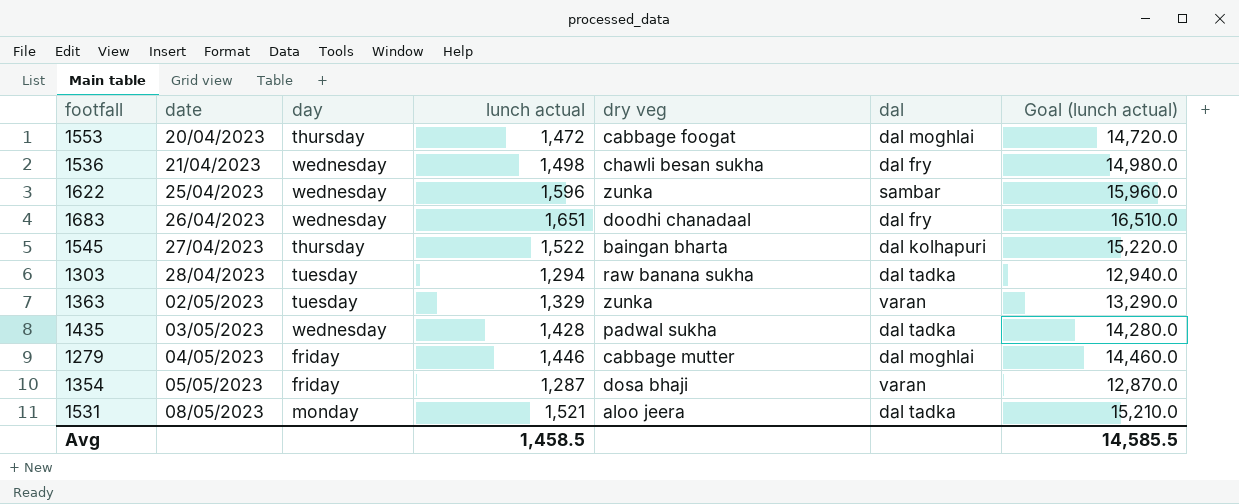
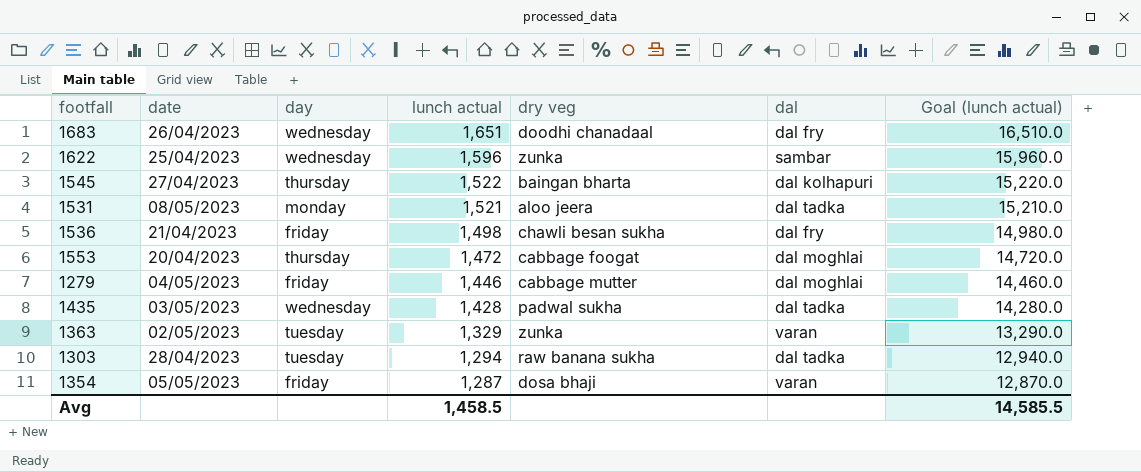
row order: date ascending -> lunch actual descending
1536 | day: wednesday -> friday

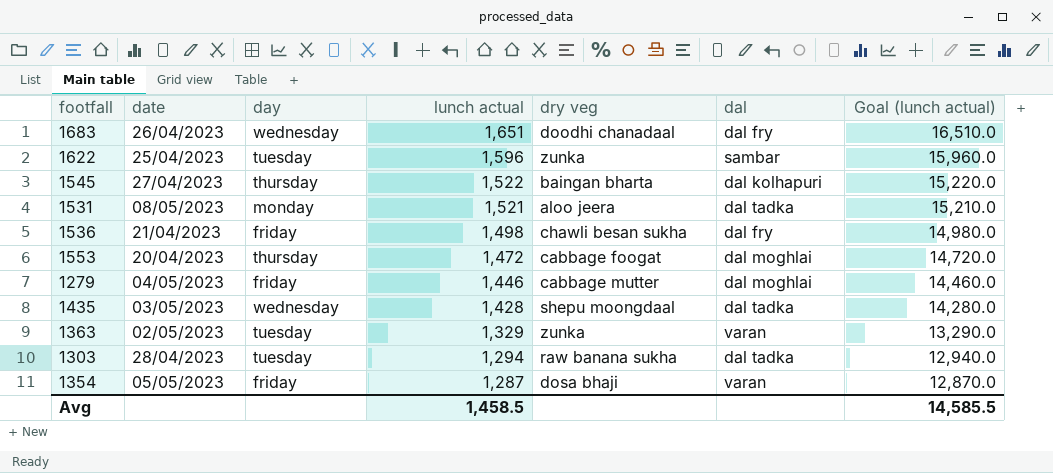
1622 | day: wednesday -> tuesday
1435 | dry veg: padwal sukha -> shepu moongdaal

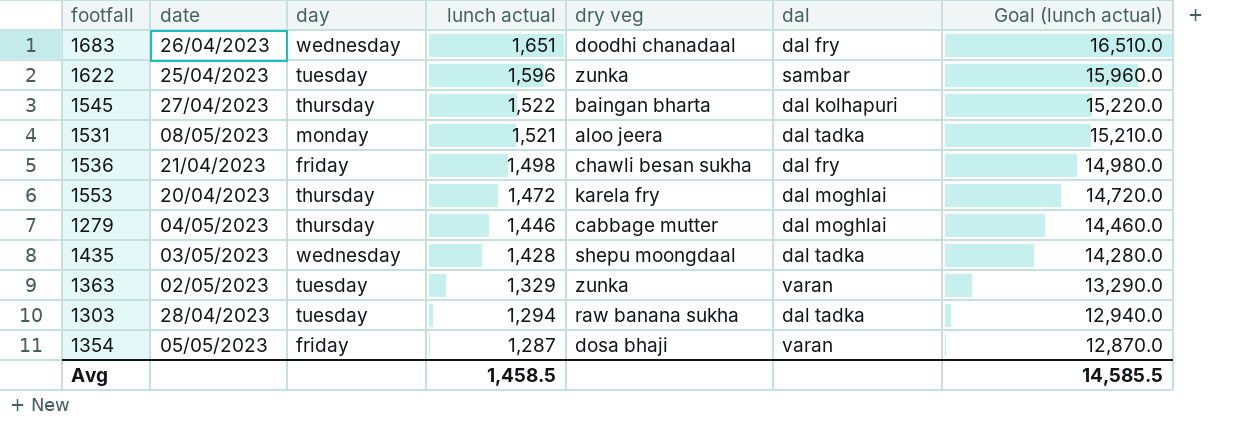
1553 | dry veg: cabbage foogat -> karela fry
1279 | day: friday -> thursday

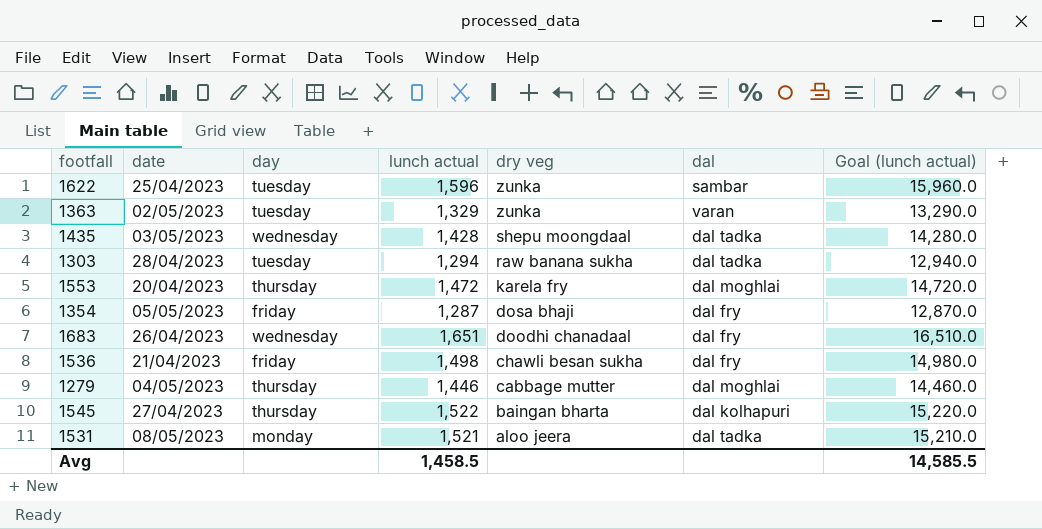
row order: lunch actual descending -> dry veg descending
1354 | dal: varan -> dal fry

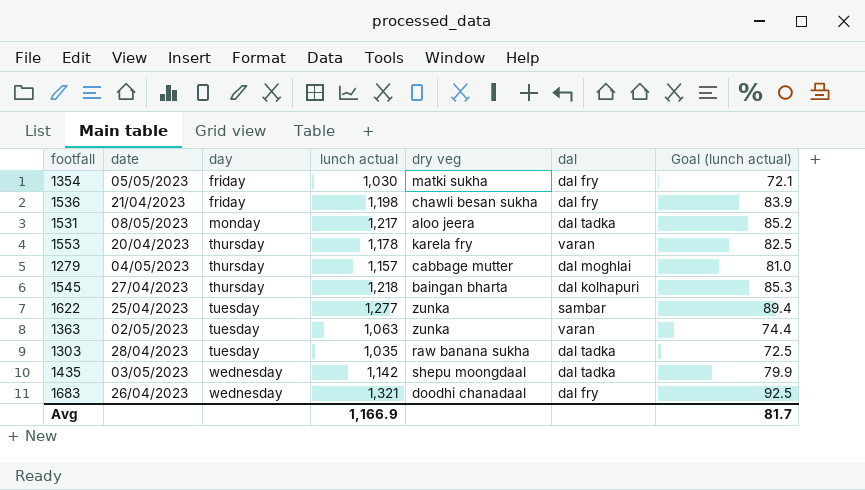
row order: dry veg descending -> day ascending
column Goal (lunch actual) | formula: [lunch actual] * 10 -> [lunch actual] * 0.07
1354 | lunch actual: 1,287 -> 1,030
1354 | dry veg: dosa bhaji -> matki sukha
1536 | lunch actual: 1,498 -> 1,198
1531 | lunch actual: 1,521 -> 1,217
1553 | lunch actual: 1,472 -> 1,178
1553 | dal: dal moghlai -> varan
1279 | lunch actual: 1,446 -> 1,157
1545 | lunch actual: 1,522 -> 1,218
1622 | lunch actual: 1,596 -> 1,277
1363 | lunch actual: 1,329 -> 1,063
1303 | lunch actual: 1,294 -> 1,035
1435 | lunch actual: 1,428 -> 1,142
1683 | lunch actual: 1,651 -> 1,321
Avg | lunch actual: 1,458.5 -> 1,166.9
Avg | Goal (lunch actual): 14,585.5 -> 81.7

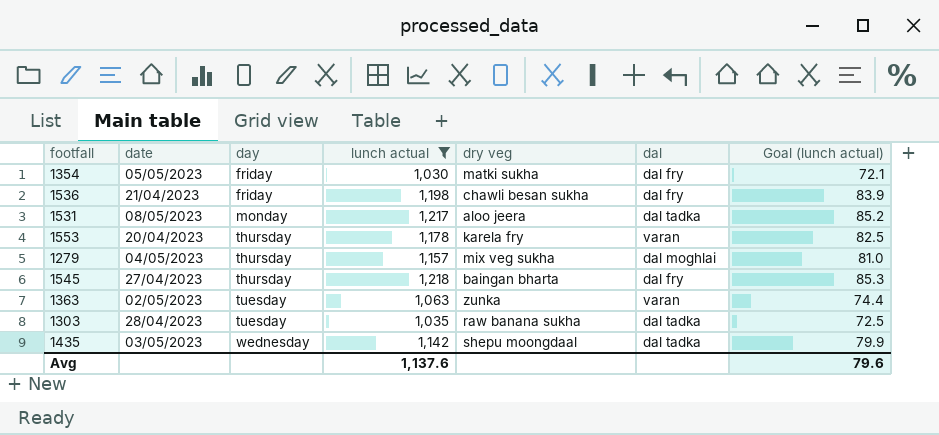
filter: none -> lunch actual <= 1,218
1279 | dry veg: cabbage mutter -> mix veg sukha
1545 | dal: dal kolhapuri -> dal fry
Avg | lunch actual: 1,166.9 -> 1,137.6
Avg | Goal (lunch actual): 81.7 -> 79.6

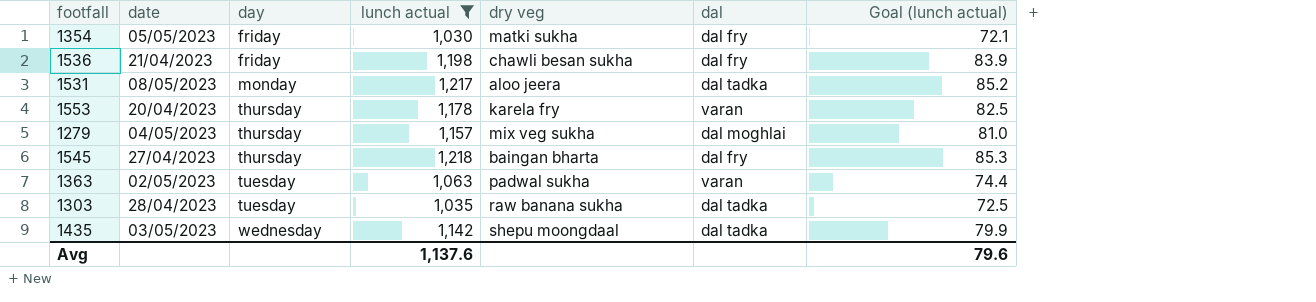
1363 | dry veg: zunka -> padwal sukha

